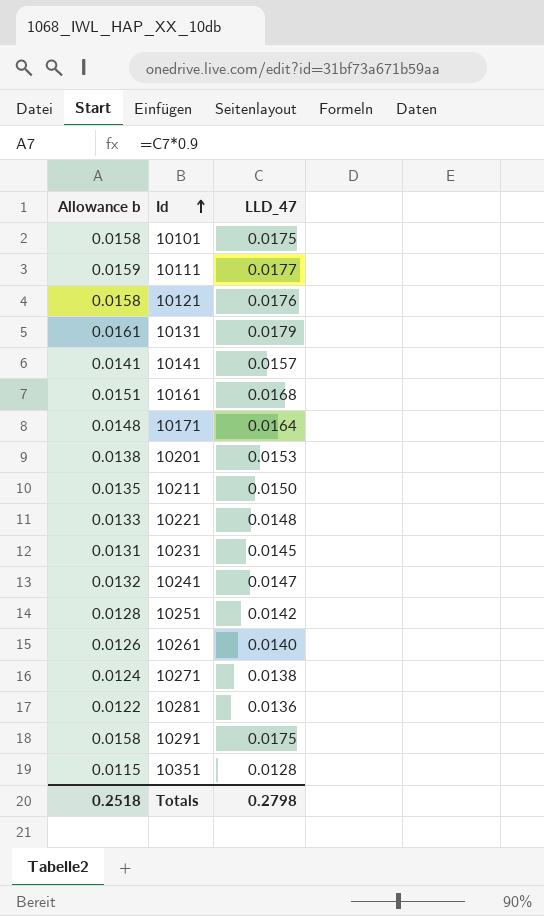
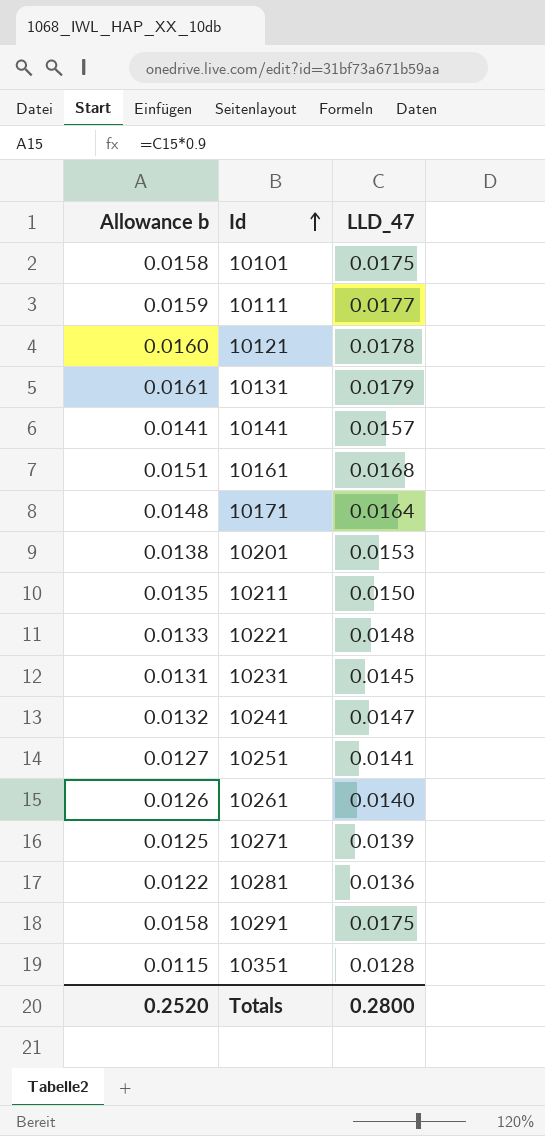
10121 | Allowance b: 0.0158 -> 0.0160
10121 | LLD_47: 0.0176 -> 0.0178
10251 | Allowance b: 0.0128 -> 0.0127
10251 | LLD_47: 0.0142 -> 0.0141
10271 | Allowance b: 0.0124 -> 0.0125
10271 | LLD_47: 0.0138 -> 0.0139
Totals | Allowance b: 0.2518 -> 0.2520
Totals | LLD_47: 0.2798 -> 0.2800

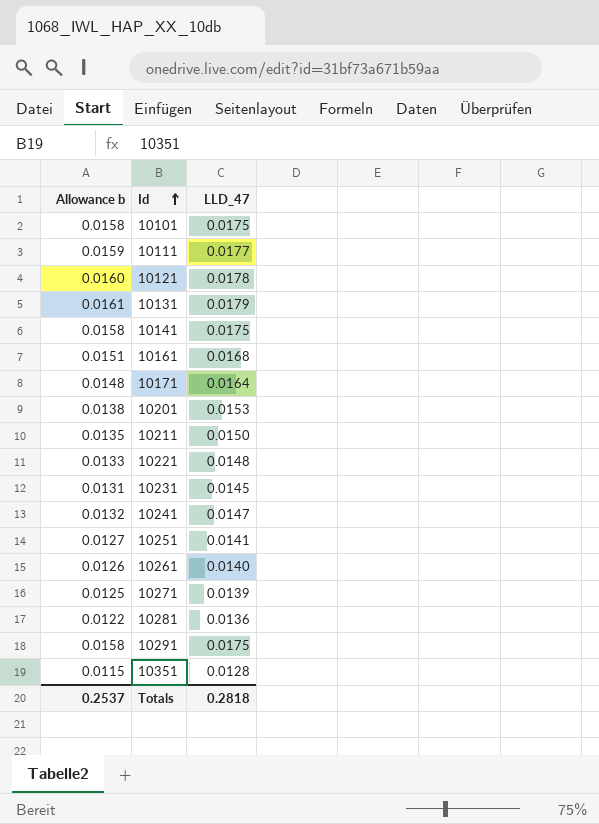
10141 | Allowance b: 0.0141 -> 0.0158
10141 | LLD_47: 0.0157 -> 0.0175
Totals | Allowance b: 0.2520 -> 0.2537
Totals | LLD_47: 0.2800 -> 0.2818

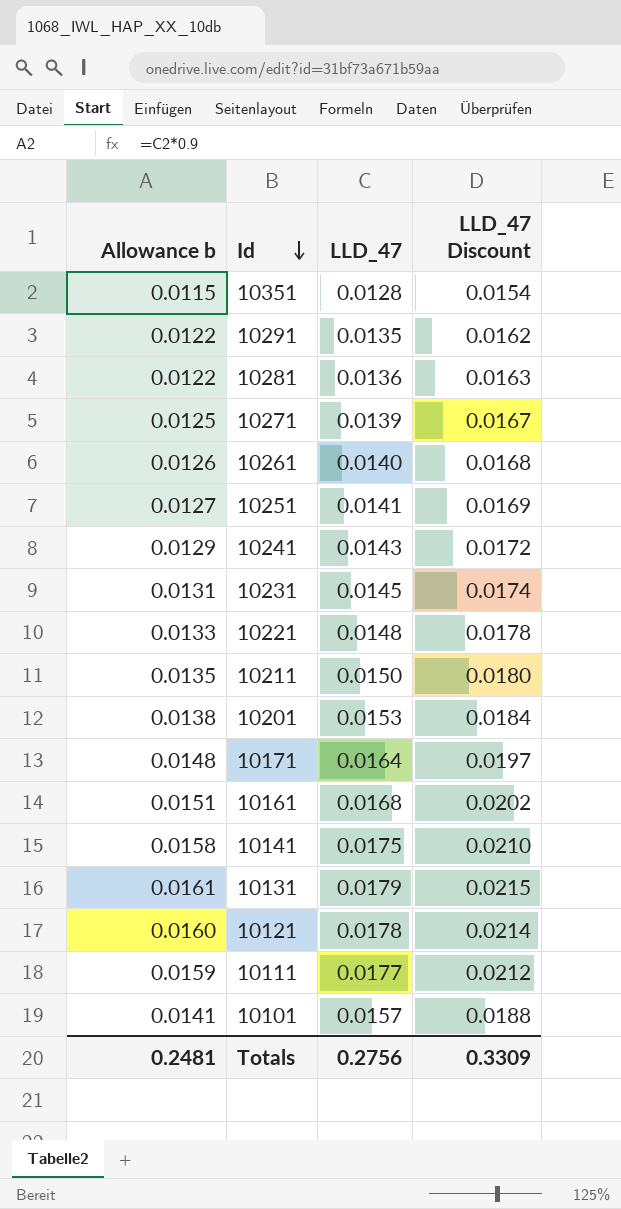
row order: Id ascending -> Id descending
column LLD_47 Discount | formula: none -> [LLD_47] * 1.2
10291 | Allowance b: 0.0158 -> 0.0122
10291 | LLD_47: 0.0175 -> 0.0135
10241 | Allowance b: 0.0132 -> 0.0129
10241 | LLD_47: 0.0147 -> 0.0143
10101 | Allowance b: 0.0158 -> 0.0141
10101 | LLD_47: 0.0175 -> 0.0157
Totals | Allowance b: 0.2537 -> 0.2481
Totals | LLD_47: 0.2818 -> 0.2756

